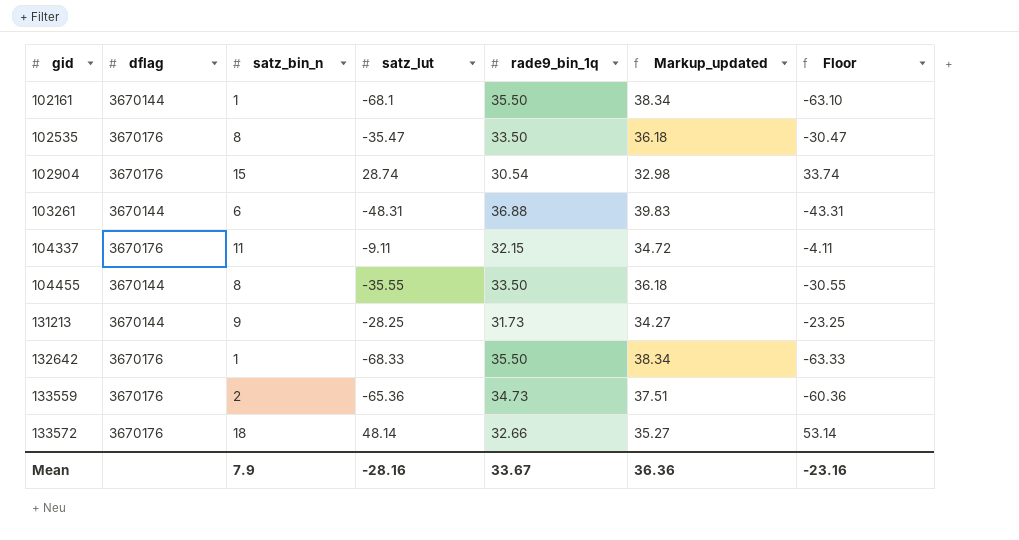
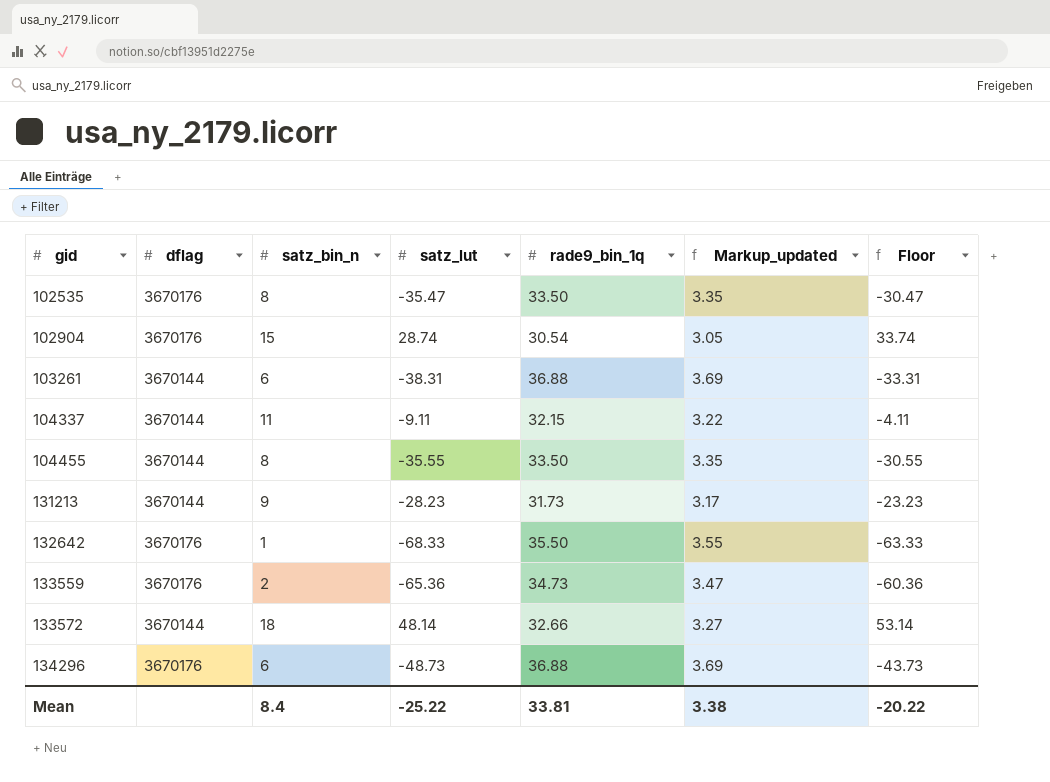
column Markup_updated | formula: [rade9_bin_1q] * 1.08 -> [rade9_bin_1q] * 0.1
row 102161: 3670144 | 1 | -68.1 | 35.50 | 38.34 | -63.10 -> none
103261 | satz_lut: -48.31 -> -38.31
103261 | Floor: -43.31 -> -33.31
104337 | dflag: 3670176 -> 3670144
131213 | satz_lut: -28.25 -> -28.23
131213 | Floor: -23.25 -> -23.23
133572 | dflag: 3670176 -> 3670144
row 134296: none -> 3670176 | 6 | -48.73 | 36.88 | 3.69 | -43.73
Mean | satz_bin_n: 7.9 -> 8.4
Mean | satz_lut: -28.16 -> -25.22
Mean | rade9_bin_1q: 33.67 -> 33.81
Mean | Markup_updated: 36.36 -> 3.38
Mean | Floor: -23.16 -> -20.22

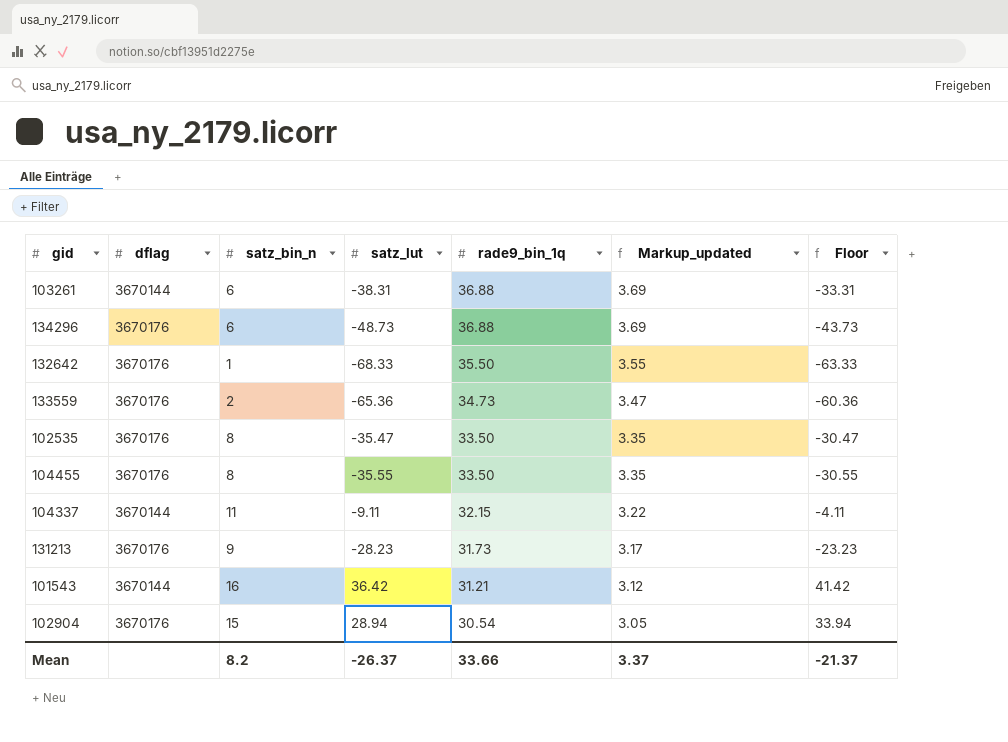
row order: gid ascending -> rade9_bin_1q descending
row 133572: 3670144 | 18 | 48.14 | 32.66 | 3.27 | 53.14 -> none
104455 | dflag: 3670144 -> 3670176
131213 | dflag: 3670144 -> 3670176
row 101543: none -> 3670144 | 16 | 36.42 | 31.21 | 3.12 | 41.42
102904 | satz_lut: 28.74 -> 28.94
102904 | Floor: 33.74 -> 33.94
Mean | satz_bin_n: 8.4 -> 8.2
Mean | satz_lut: -25.22 -> -26.37
Mean | rade9_bin_1q: 33.81 -> 33.66
Mean | Markup_updated: 3.38 -> 3.37
Mean | Floor: -20.22 -> -21.37

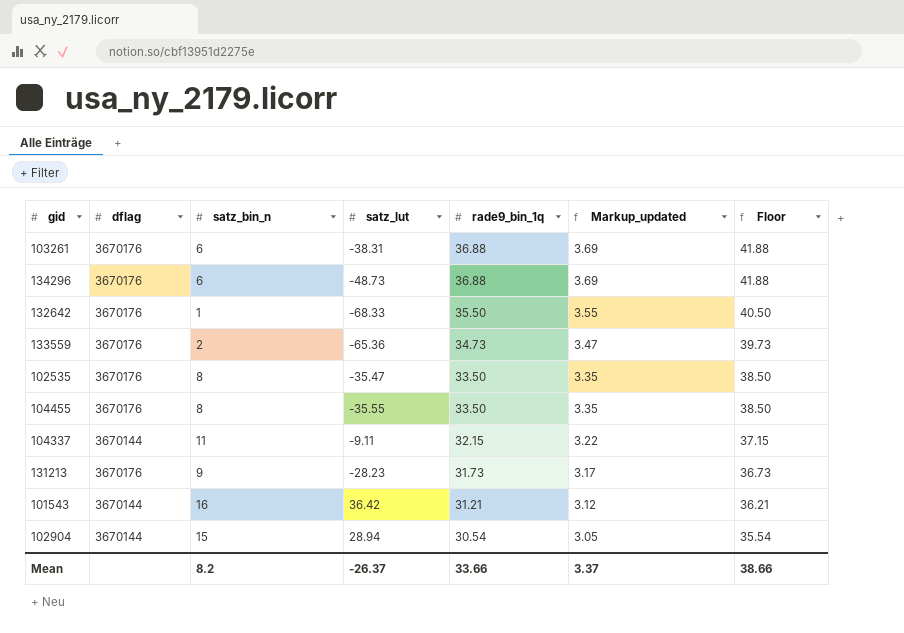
column Floor | formula: [satz_lut] + 5 -> [rade9_bin_1q] + 5
103261 | dflag: 3670144 -> 3670176
102904 | dflag: 3670176 -> 3670144
Mean | Floor: -21.37 -> 38.66

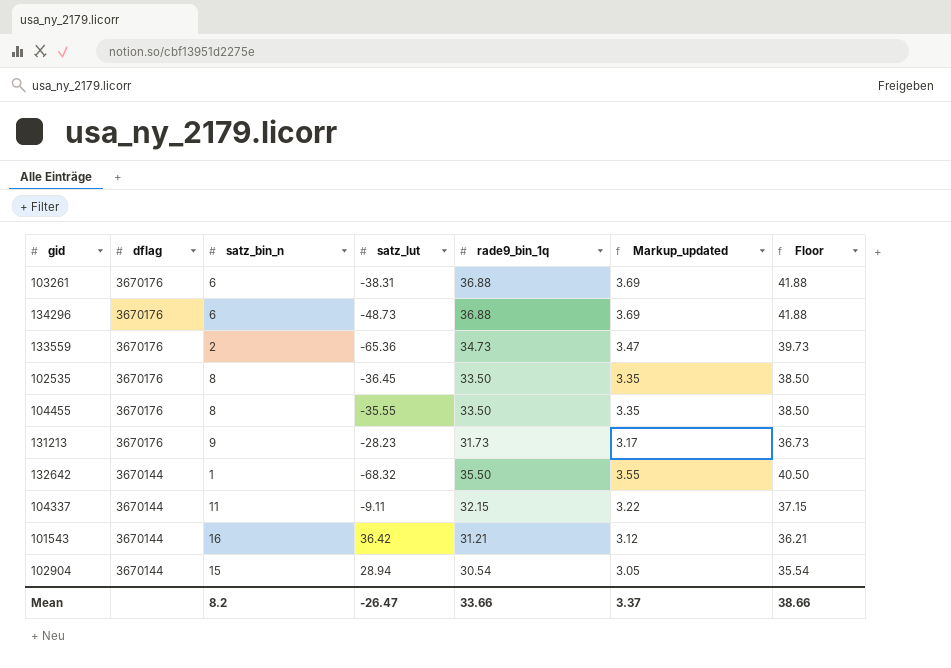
row order: rade9_bin_1q descending -> dflag descending
102535 | satz_lut: -35.47 -> -36.45
132642 | dflag: 3670176 -> 3670144
132642 | satz_lut: -68.33 -> -68.32
Mean | satz_lut: -26.37 -> -26.47

